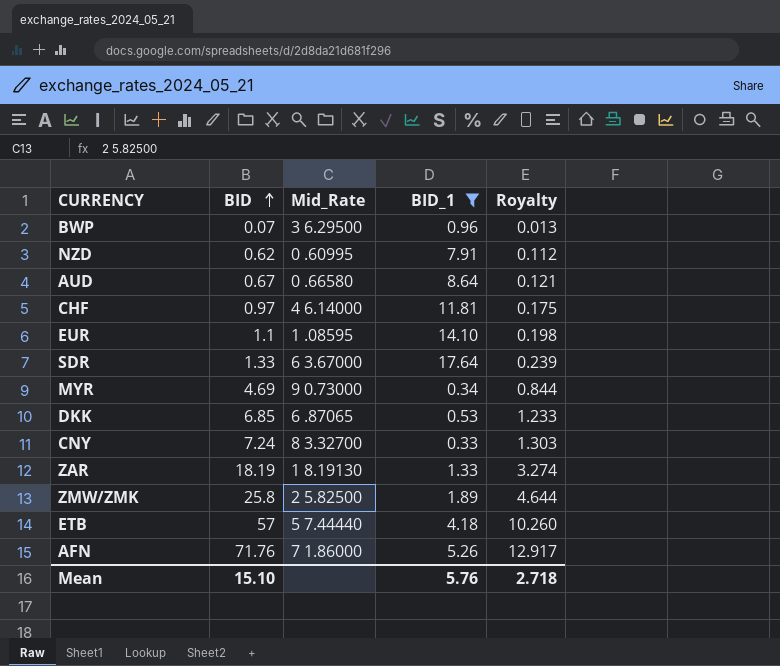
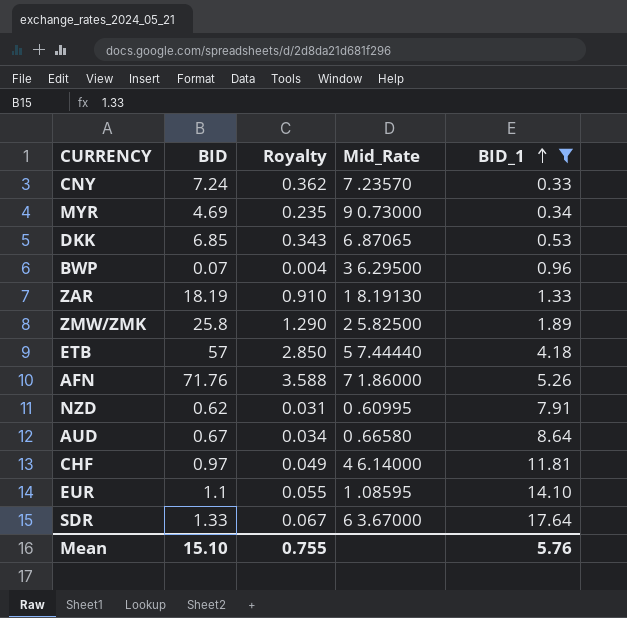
row order: BID ascending -> BID_1 ascending
column Royalty | formula: [BID] * 0.18 -> [BID] * 0.05
column Royalty | position: 5 -> 3
CNY | Mid_Rate: 8 3.32700 -> 7 .23570
Mean | Royalty: 2.718 -> 0.755

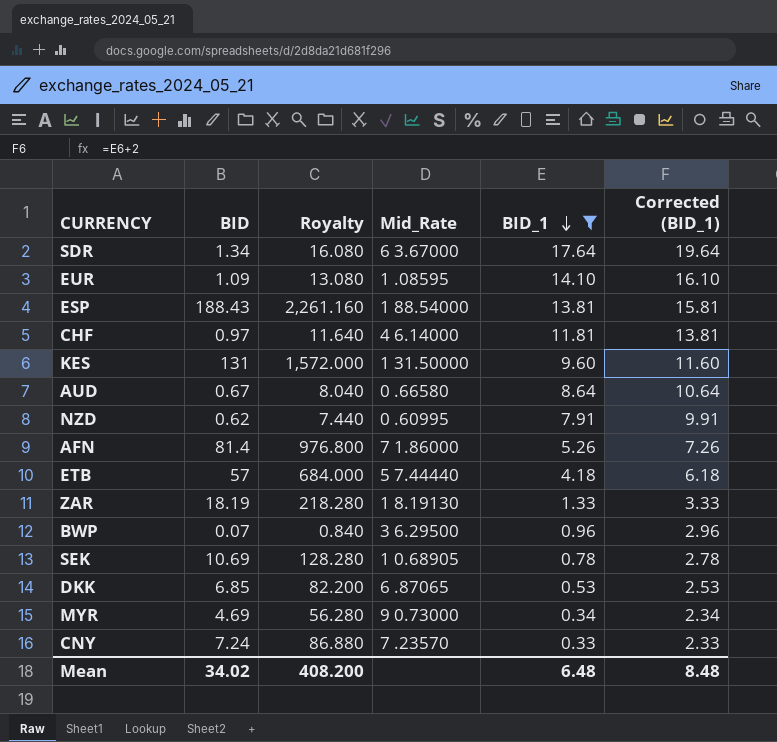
row order: BID_1 ascending -> BID_1 descending
column Royalty | formula: [BID] * 0.05 -> [BID] * 12
column Corrected (BID_1) | formula: none -> [BID_1] + 2
row ZMW/ZMK: 25.8 | 1.290 | 2 5.82500 | 1.89 -> none
SDR | BID: 1.33 -> 1.34
EUR | BID: 1.1 -> 1.09
row ESP: none -> 188.43 | 2,261.160 | 1 88.54000 | 13.81 | 15.81
row KES: none -> 131 | 1,572.000 | 1 31.50000 | 9.60 | 11.60
AFN | BID: 71.76 -> 81.4
row SEK: none -> 10.69 | 128.280 | 1 0.68905 | 0.78 | 2.78
Mean | BID: 15.10 -> 34.02
Mean | Royalty: 0.755 -> 408.200
Mean | BID_1: 5.76 -> 6.48

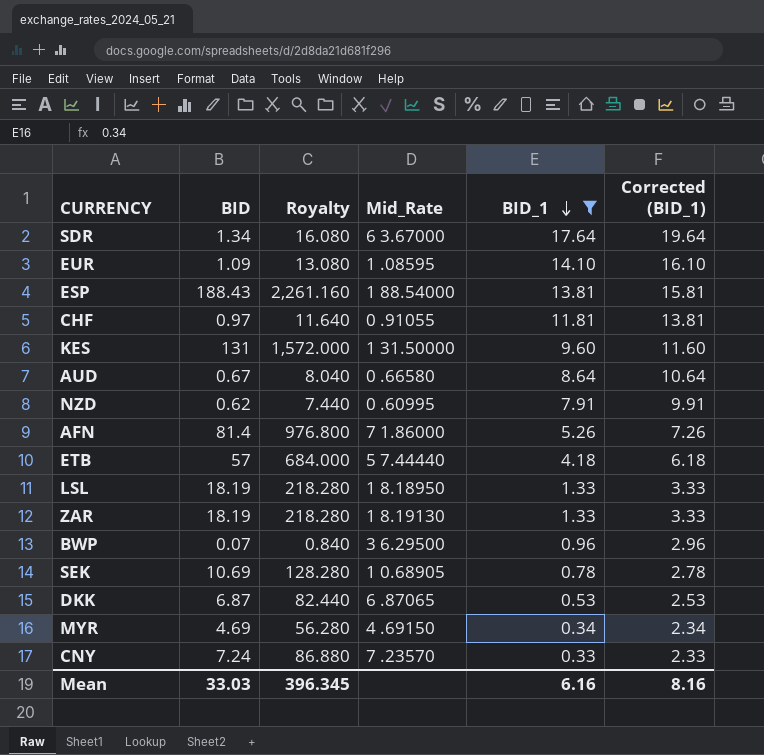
CHF | Mid_Rate: 4 6.14000 -> 0 .91055
row LSL: none -> 18.19 | 218.280 | 1 8.18950 | 1.33 | 3.33
DKK | BID: 6.85 -> 6.87
DKK | Royalty: 82.200 -> 82.440
MYR | Mid_Rate: 9 0.73000 -> 4 .69150
Mean | BID: 34.02 -> 33.03
Mean | Royalty: 408.200 -> 396.345
Mean | BID_1: 6.48 -> 6.16
Mean | Corrected (BID_1): 8.48 -> 8.16

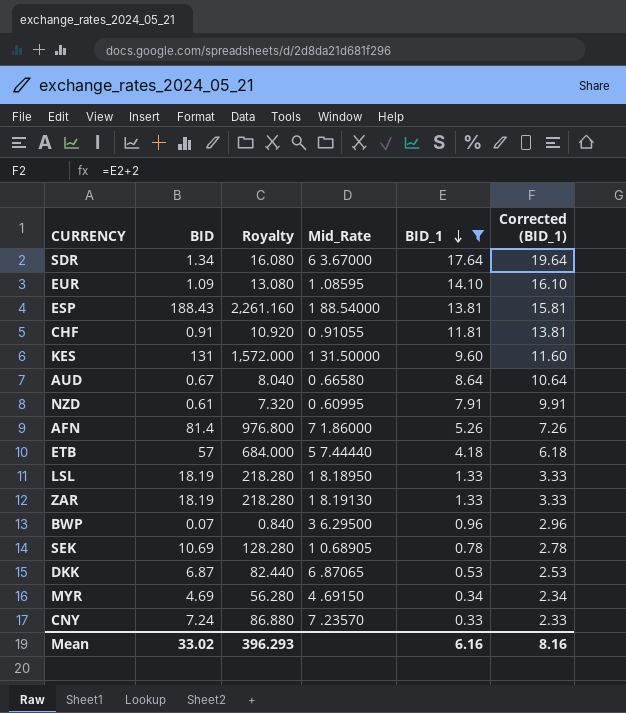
CHF | BID: 0.97 -> 0.91
CHF | Royalty: 11.640 -> 10.920
NZD | BID: 0.62 -> 0.61
NZD | Royalty: 7.440 -> 7.320
Mean | BID: 33.03 -> 33.02
Mean | Royalty: 396.345 -> 396.293

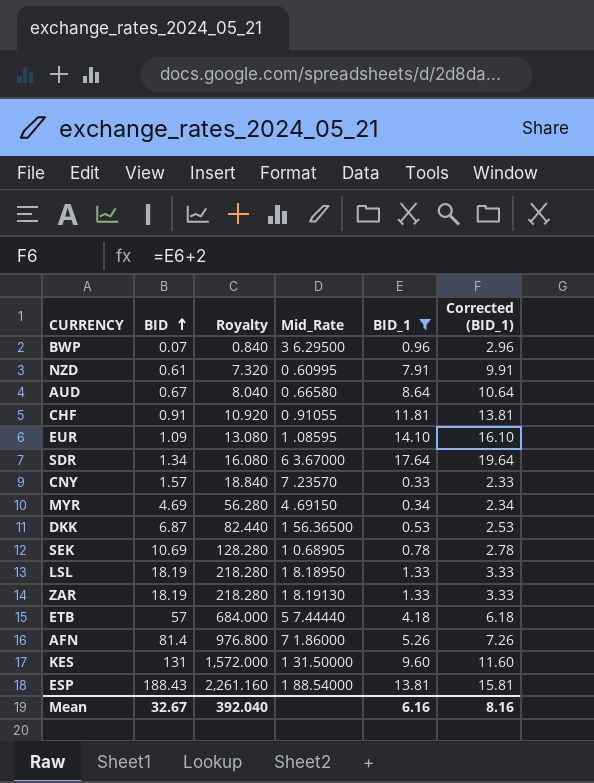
row order: BID_1 descending -> BID ascending
CNY | BID: 7.24 -> 1.57
CNY | Royalty: 86.880 -> 18.840
DKK | Mid_Rate: 6 .87065 -> 1 56.36500
Mean | BID: 33.02 -> 32.67
Mean | Royalty: 396.293 -> 392.040

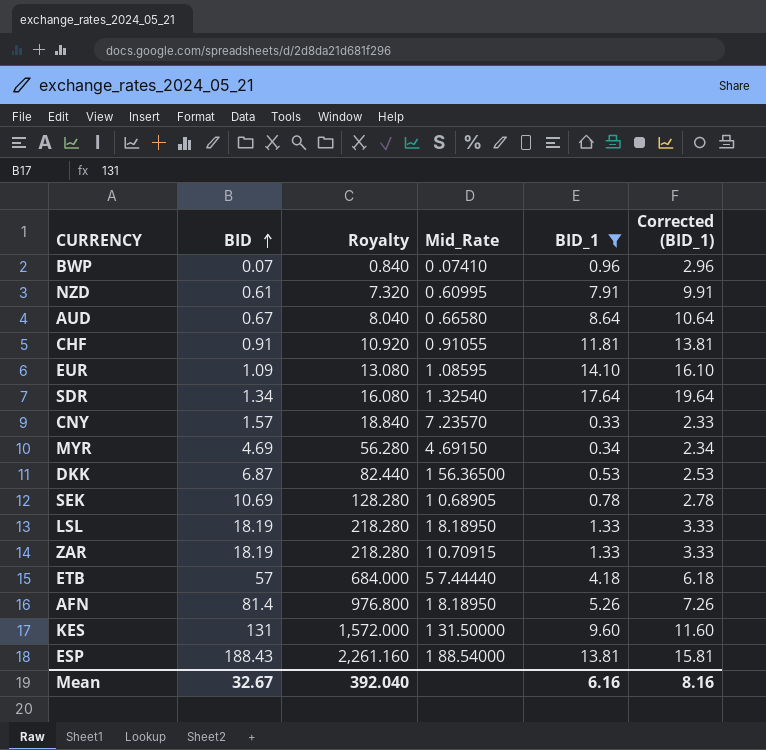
BWP | Mid_Rate: 3 6.29500 -> 0 .07410
SDR | Mid_Rate: 6 3.67000 -> 1 .32540
ZAR | Mid_Rate: 1 8.19130 -> 1 0.70915
AFN | Mid_Rate: 7 1.86000 -> 1 8.18950

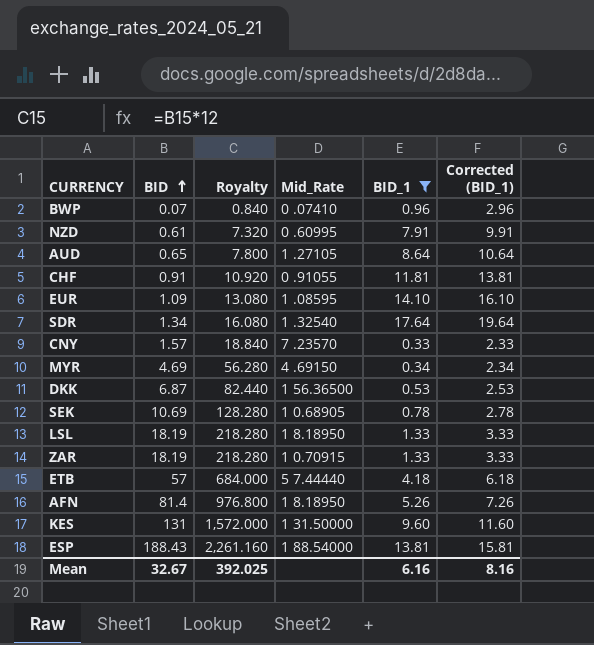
AUD | BID: 0.67 -> 0.65
AUD | Royalty: 8.040 -> 7.800
AUD | Mid_Rate: 0 .66580 -> 1 .27105
Mean | Royalty: 392.040 -> 392.025

